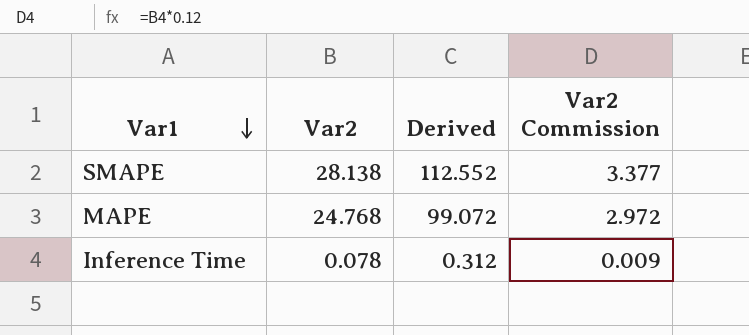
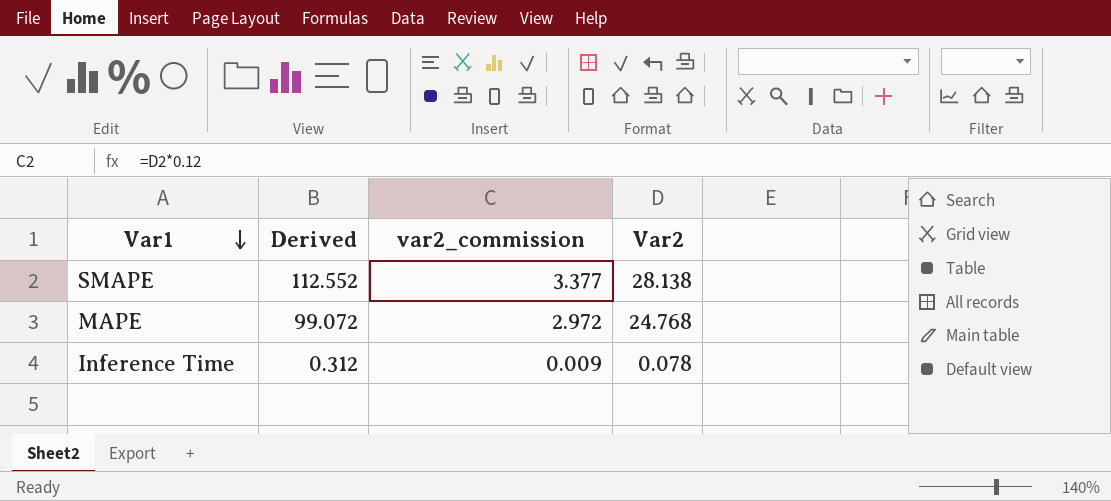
column name: Var2 Commission -> var2_commission
column Var2 | position: 2 -> 4

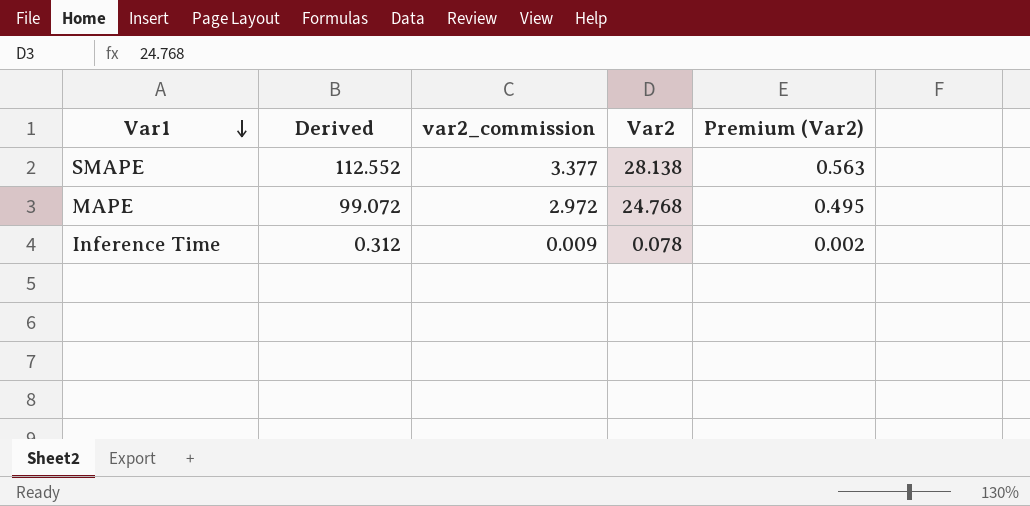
column Premium (Var2) | formula: none -> [Var2] * 0.02

